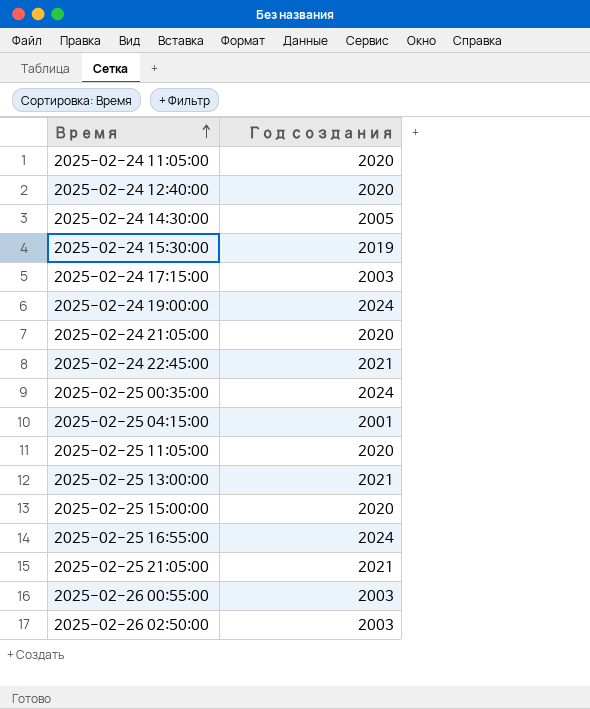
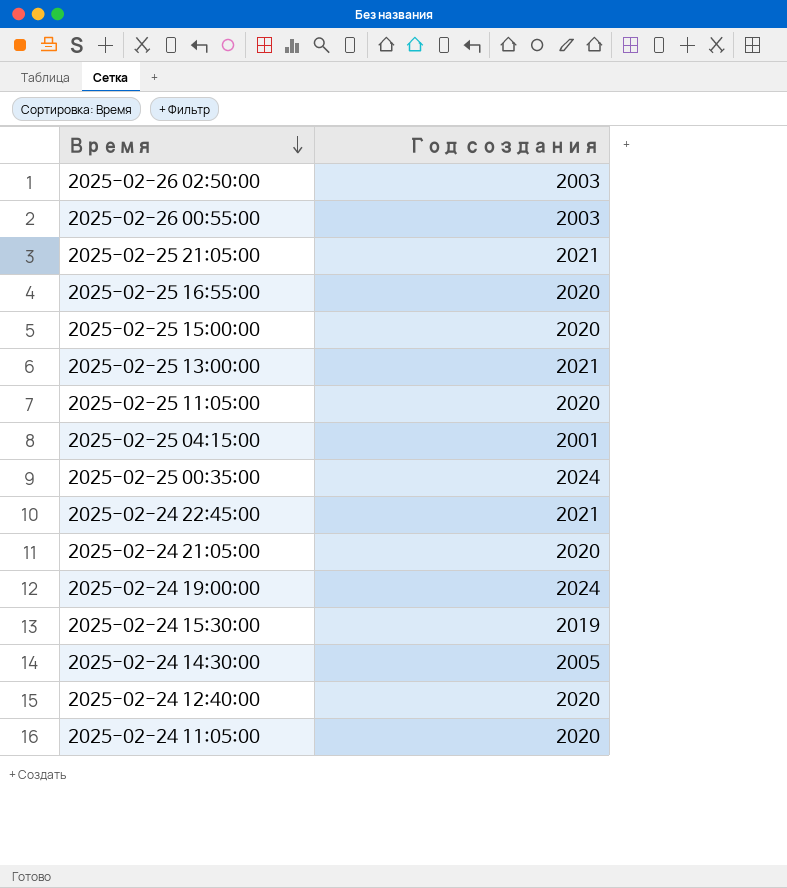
row order: Время ascending -> Время descending
row 2025-02-24 17:15:00: 2003 -> none
2025-02-25 16:55:00 | Год создания: 2024 -> 2020

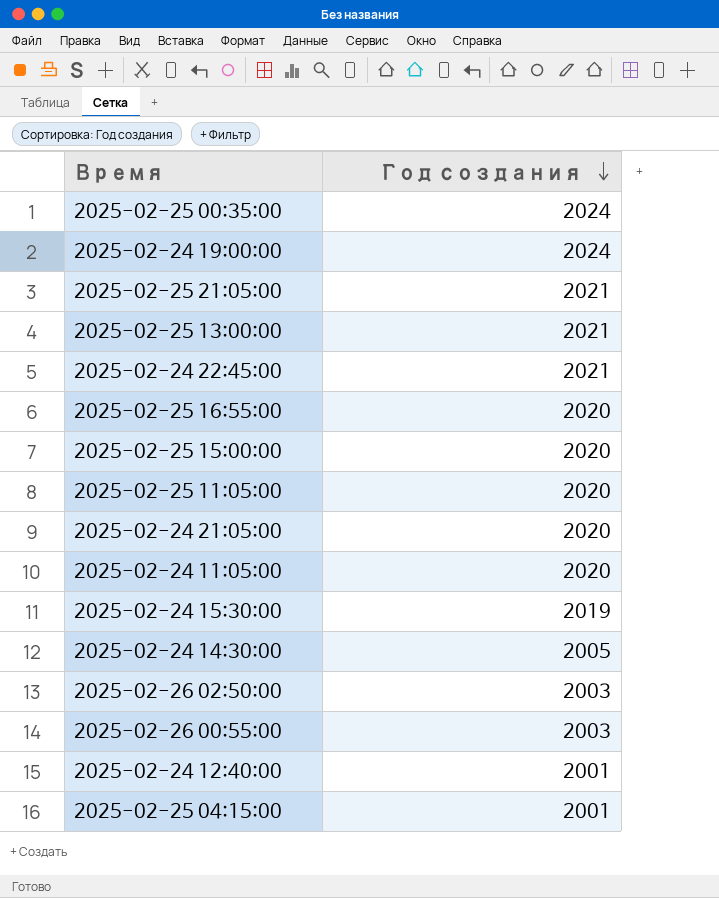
row order: Время descending -> Год создания descending
2025-02-24 12:40:00 | Год создания: 2020 -> 2001

